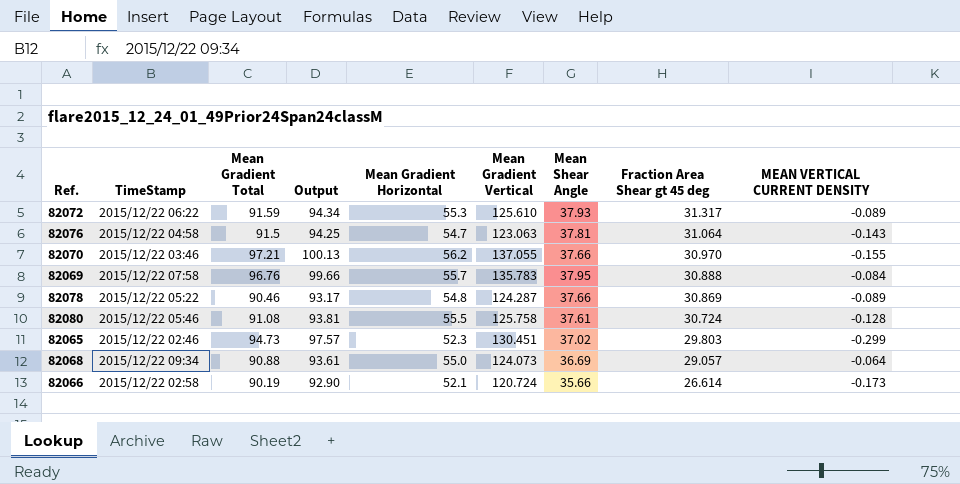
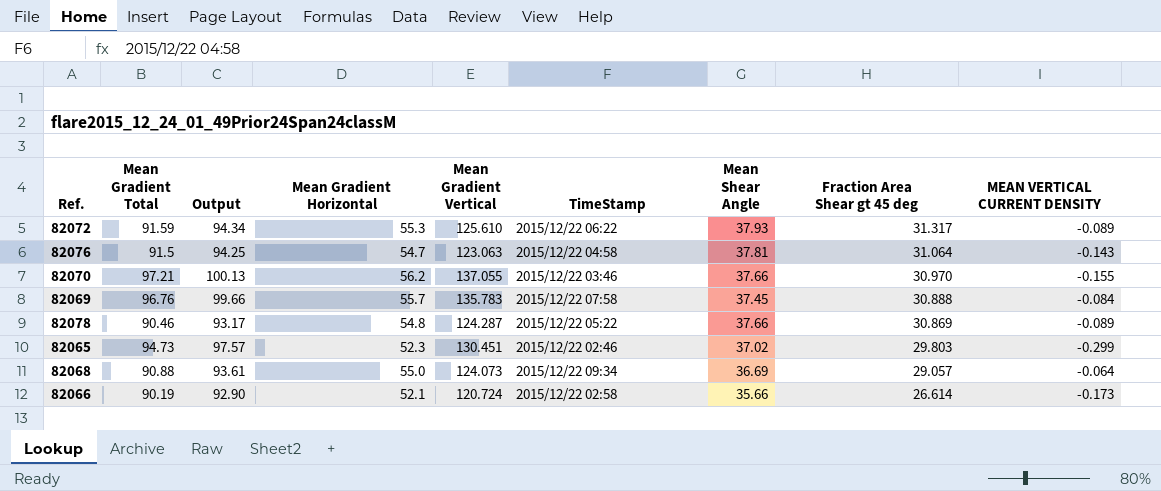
column TimeStamp | position: 2 -> 6
row 82080: 2015/12/22 05:46 | 91.08 | 93.81 | 55.5 | 125.758 | 37.61 | 30.724 | -0.128 -> none
82069 | Mean Shear Angle: 37.95 -> 37.45

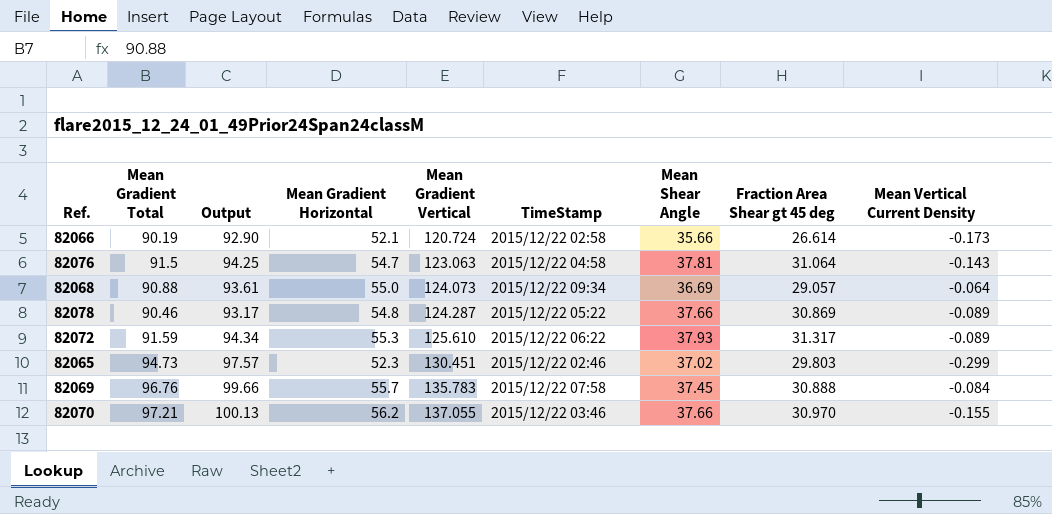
row order: Fraction Area Shear gt 45 deg descending -> Mean Gradient Vertical ascending
column name: MEAN VERTICAL CURRENT DENSITY -> Mean Vertical Current Density

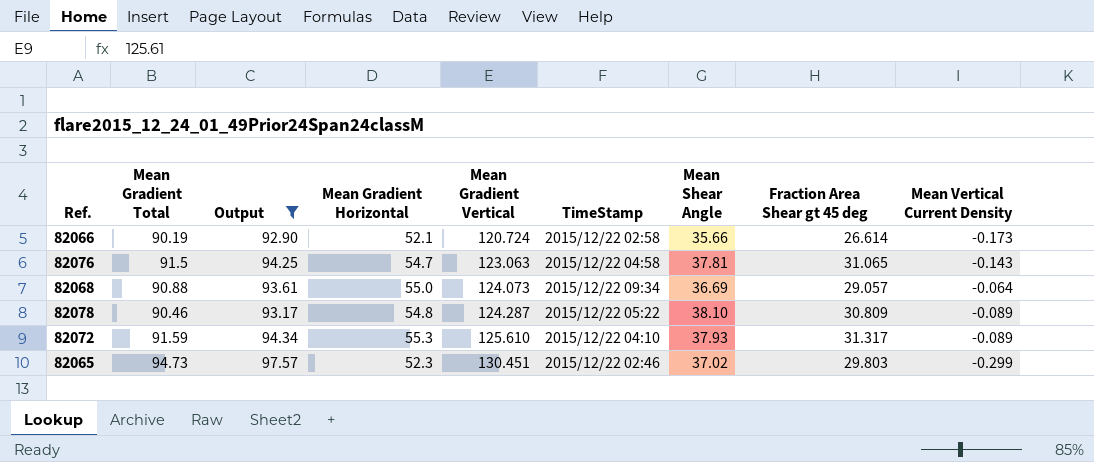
filter: none -> Output <= 97.57
82076 | Fraction Area Shear gt 45 deg: 31.064 -> 31.065
82078 | Mean Shear Angle: 37.66 -> 38.10
82078 | Fraction Area Shear gt 45 deg: 30.869 -> 30.809
82072 | TimeStamp: 2015/12/22 06:22 -> 2015/12/22 04:10

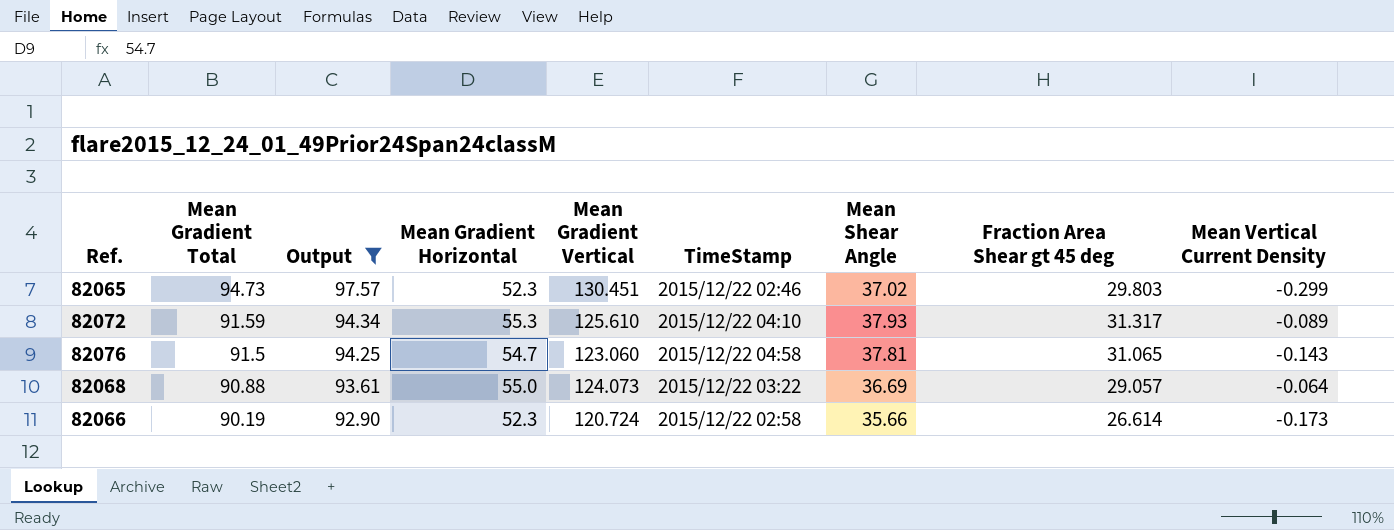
row order: Mean Gradient Vertical ascending -> Mean Gradient Total descending
row 82078: 90.46 | 93.17 | 54.8 | 124.287 | 2015/12/22 05:22 | 38.10 | 30.809 | -0.089 -> none
82076 | Mean Gradient Vertical: 123.063 -> 123.060
82068 | TimeStamp: 2015/12/22 09:34 -> 2015/12/22 03:22
82066 | Mean Gradient Horizontal: 52.1 -> 52.3

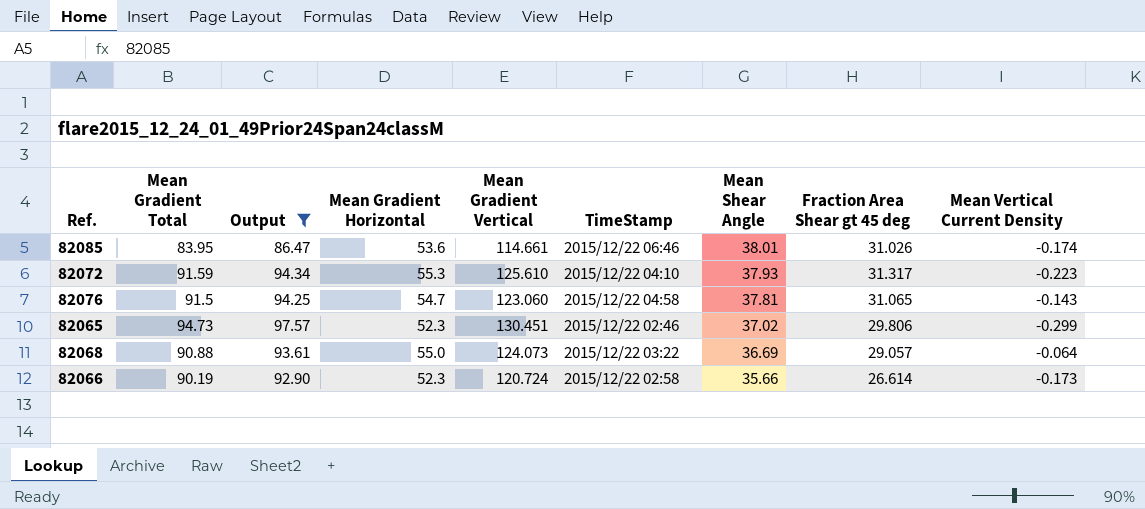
row order: Mean Gradient Total descending -> Mean Shear Angle descending
row 82085: none -> 83.95 | 86.47 | 53.6 | 114.661 | 2015/12/22 06:46 | 38.01 | 31.026 | -0.174
82072 | Mean Vertical Current Density: -0.089 -> -0.223
82065 | Fraction Area Shear gt 45 deg: 29.803 -> 29.806

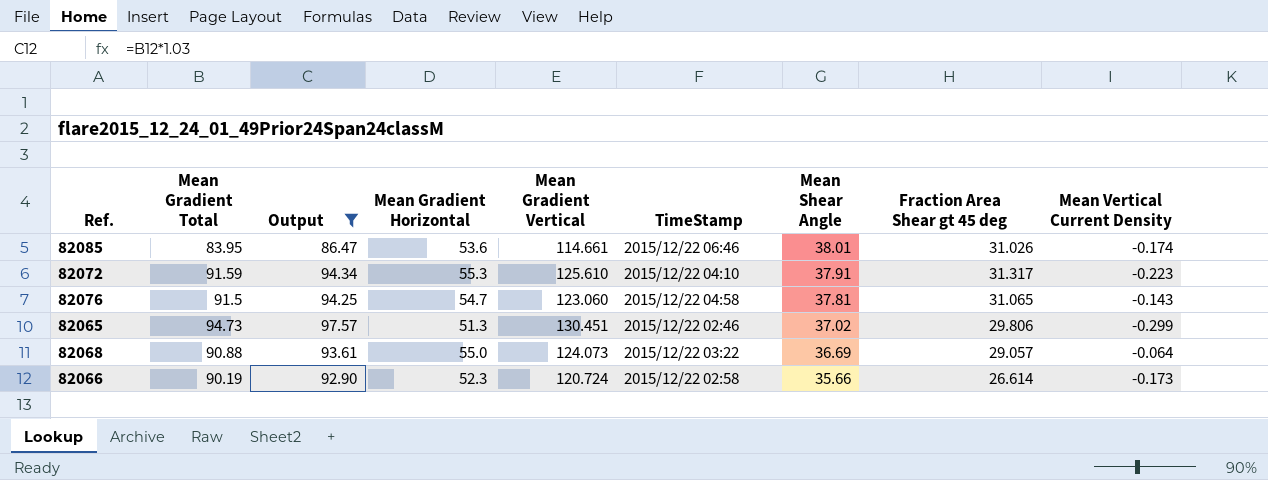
82072 | Mean Shear Angle: 37.93 -> 37.91
82065 | Mean Gradient Horizontal: 52.3 -> 51.3

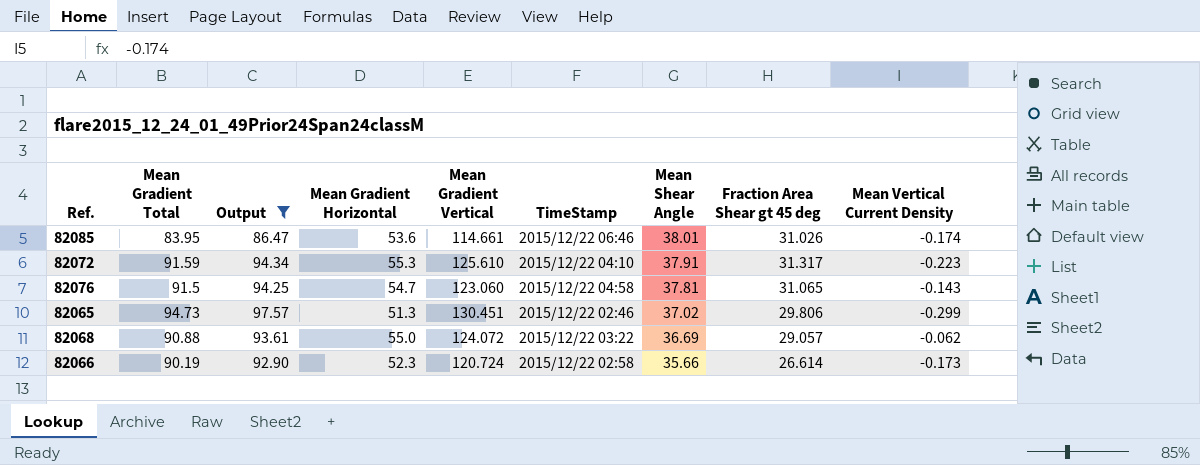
82068 | Mean Gradient Vertical: 124.073 -> 124.072
82068 | Mean Vertical Current Density: -0.064 -> -0.062

